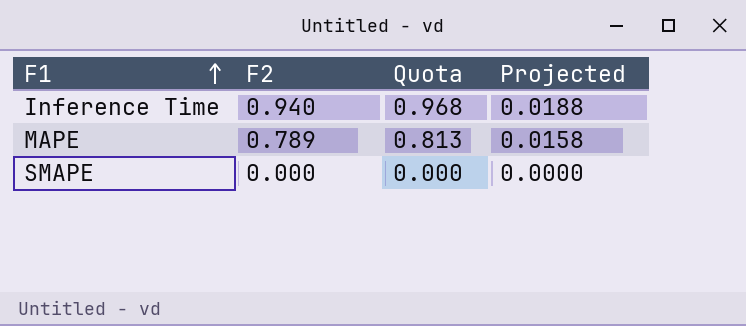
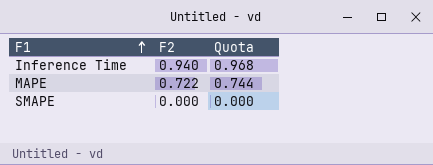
column Projected | formula: [F2] * 0.02 -> none
MAPE | F2: 0.789 -> 0.722
MAPE | Quota: 0.813 -> 0.744

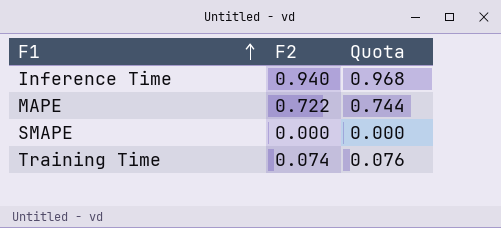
row Training Time: none -> 0.074 | 0.076

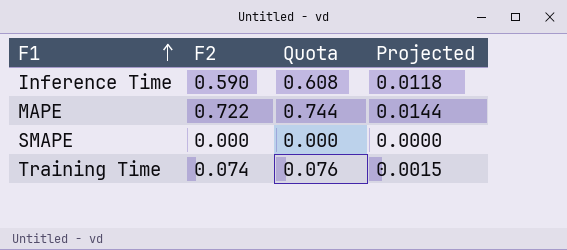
column Projected | formula: none -> [F2] * 0.02
Inference Time | F2: 0.940 -> 0.590
Inference Time | Quota: 0.968 -> 0.608

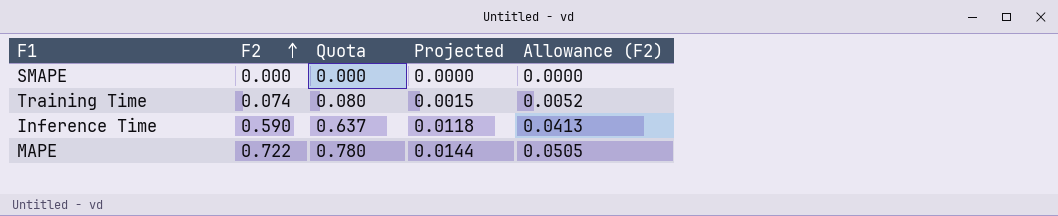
row order: F1 ascending -> F2 ascending
column Quota | formula: [F2] * 1.03 -> [F2] * 1.08
column Allowance (F2) | formula: none -> [F2] * 0.07

